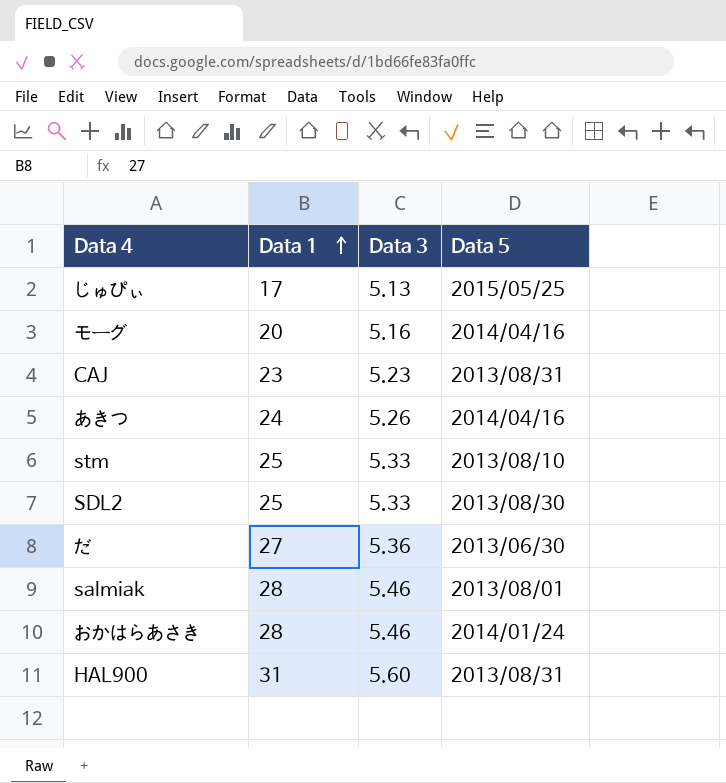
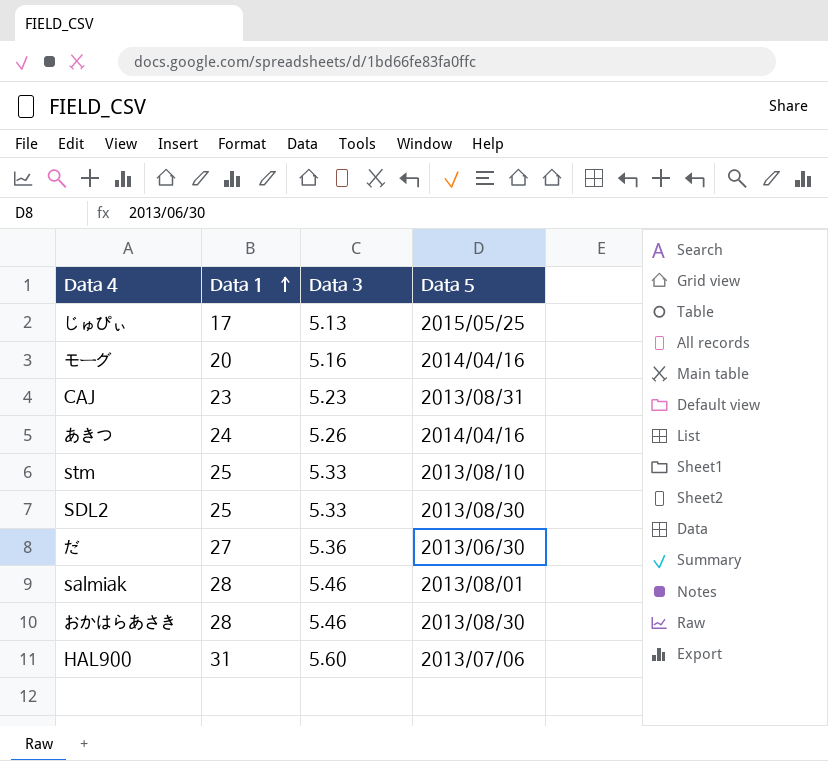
おかはらあさき | Data 5: 2014/01/24 -> 2013/08/30
HAL900 | Data 5: 2013/08/31 -> 2013/07/06

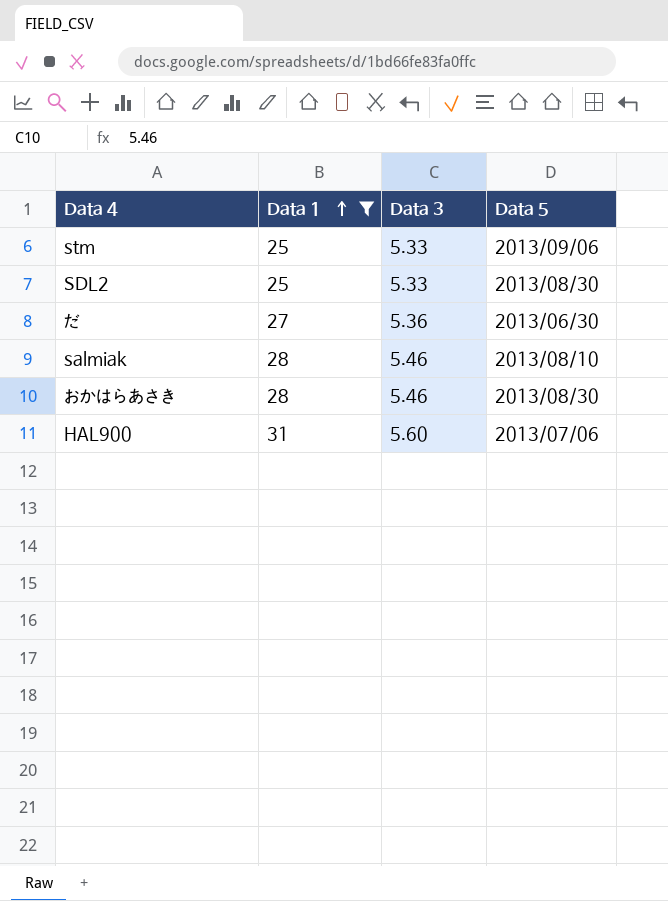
filter: none -> Data 1 >= 25
stm | Data 5: 2013/08/10 -> 2013/09/06
salmiak | Data 5: 2013/08/01 -> 2013/08/10

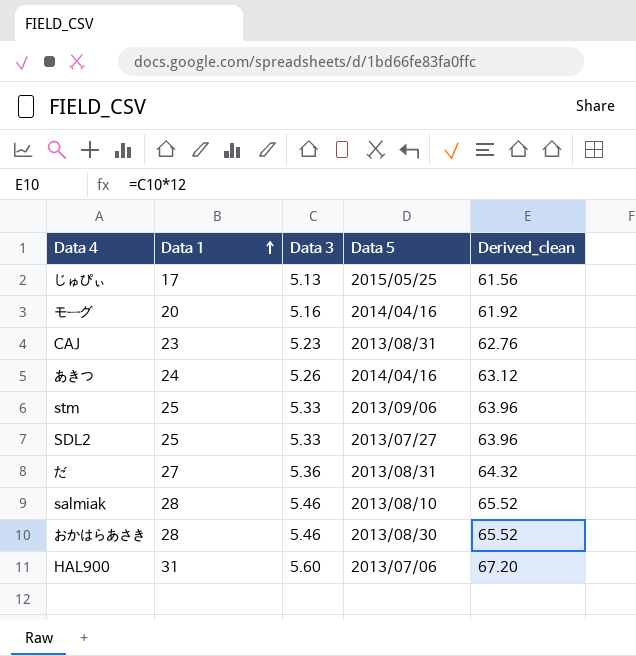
filter: Data 1 >= 25 -> none
column Derived_clean | formula: none -> [Data 3] * 12
SDL2 | Data 5: 2013/08/30 -> 2013/07/27
だ | Data 5: 2013/06/30 -> 2013/08/31

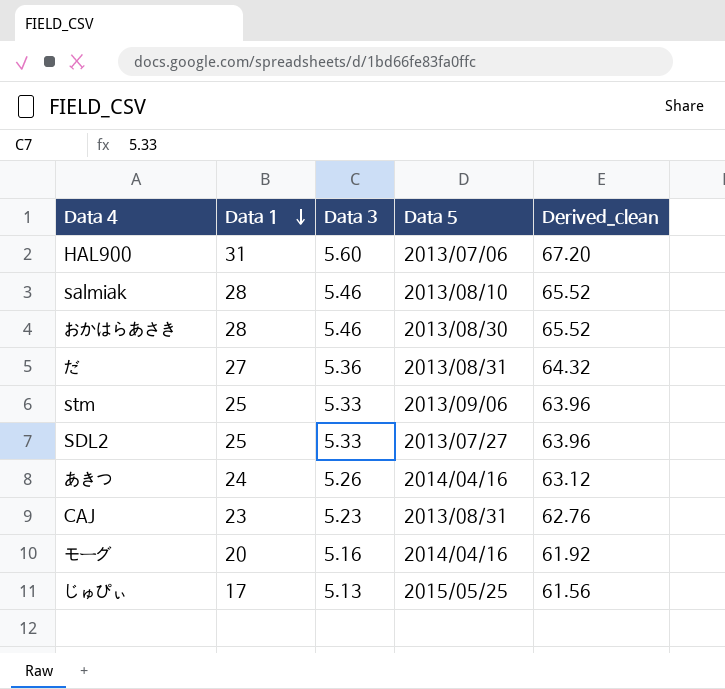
row order: Data 1 ascending -> Data 1 descending

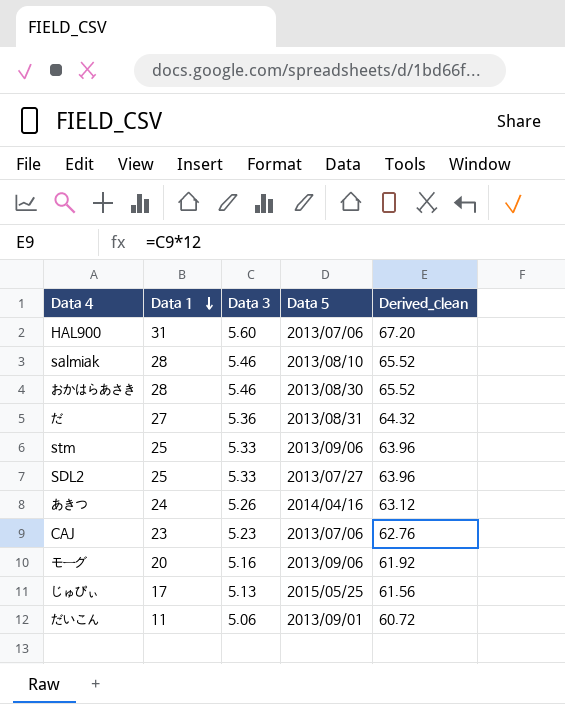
CAJ | Data 5: 2013/08/31 -> 2013/07/06
モーグ | Data 5: 2014/04/16 -> 2013/09/06
row だいこん: none -> 11 | 5.06 | 2013/09/01 | 60.72

